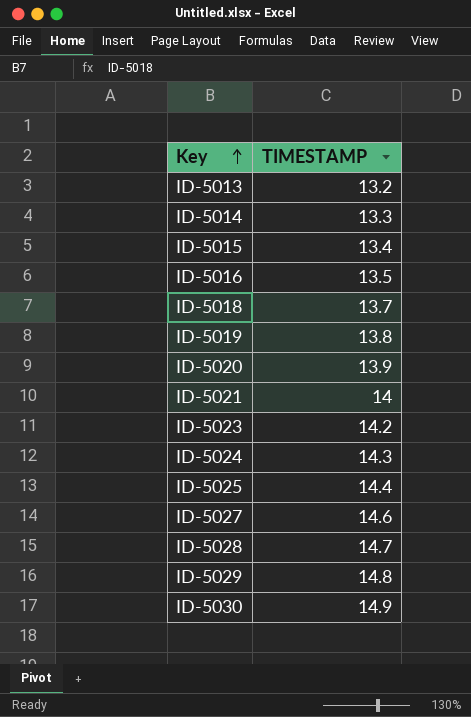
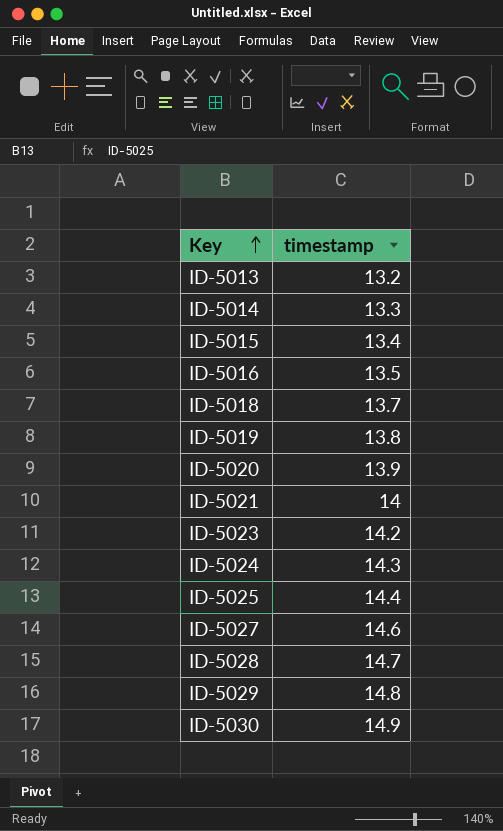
column name: TIMESTAMP -> timestamp

